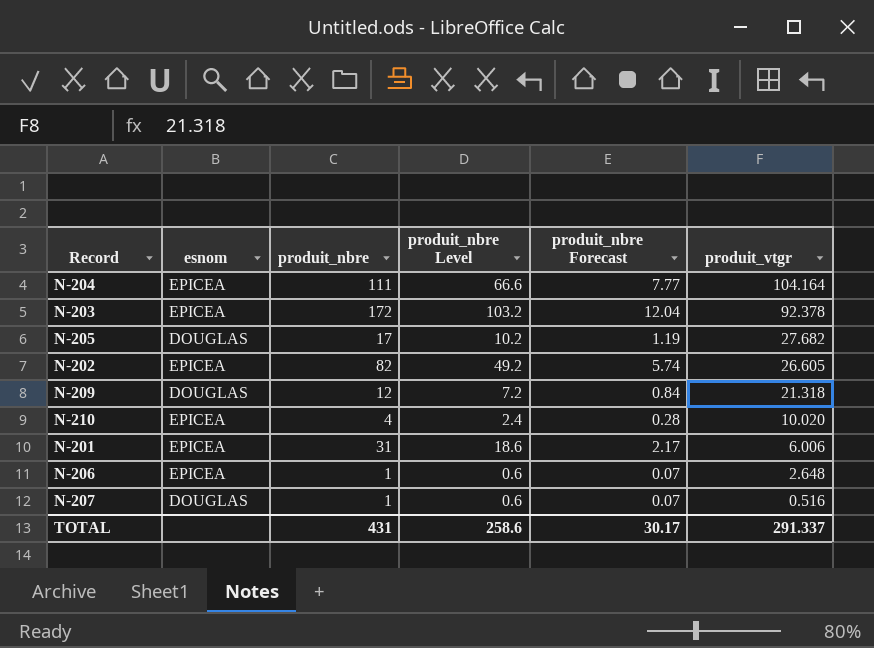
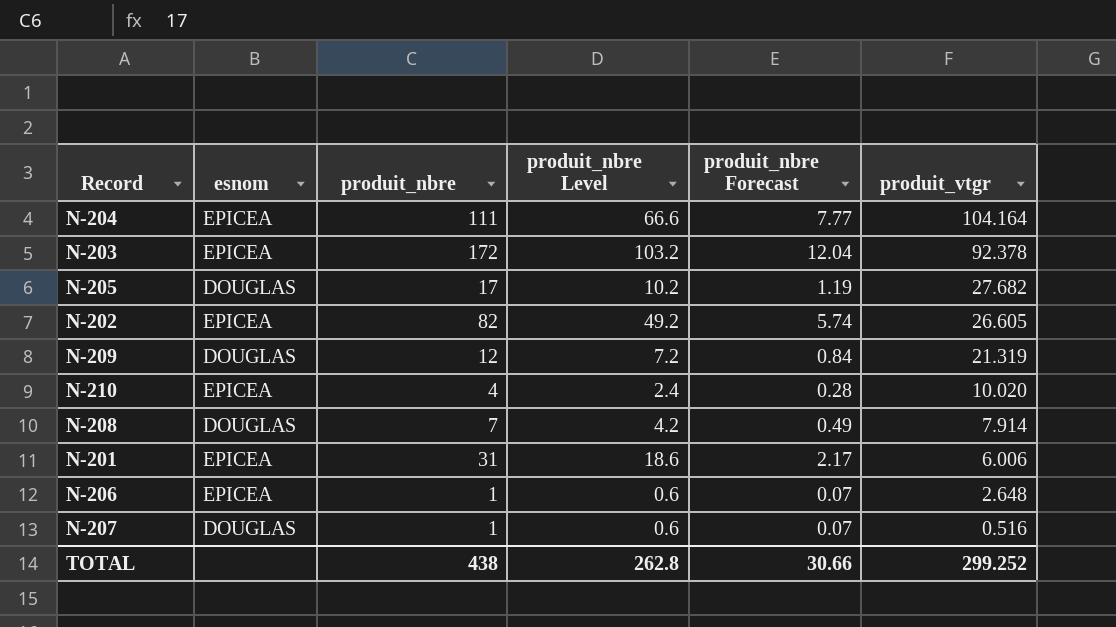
N-209 | produit_vtgr: 21.318 -> 21.319
row N-208: none -> DOUGLAS | 7 | 4.2 | 0.49 | 7.914
TOTAL | produit_nbre: 431 -> 438
TOTAL | produit_nbre Level: 258.6 -> 262.8
TOTAL | produit_nbre Forecast: 30.17 -> 30.66
TOTAL | produit_vtgr: 291.337 -> 299.252

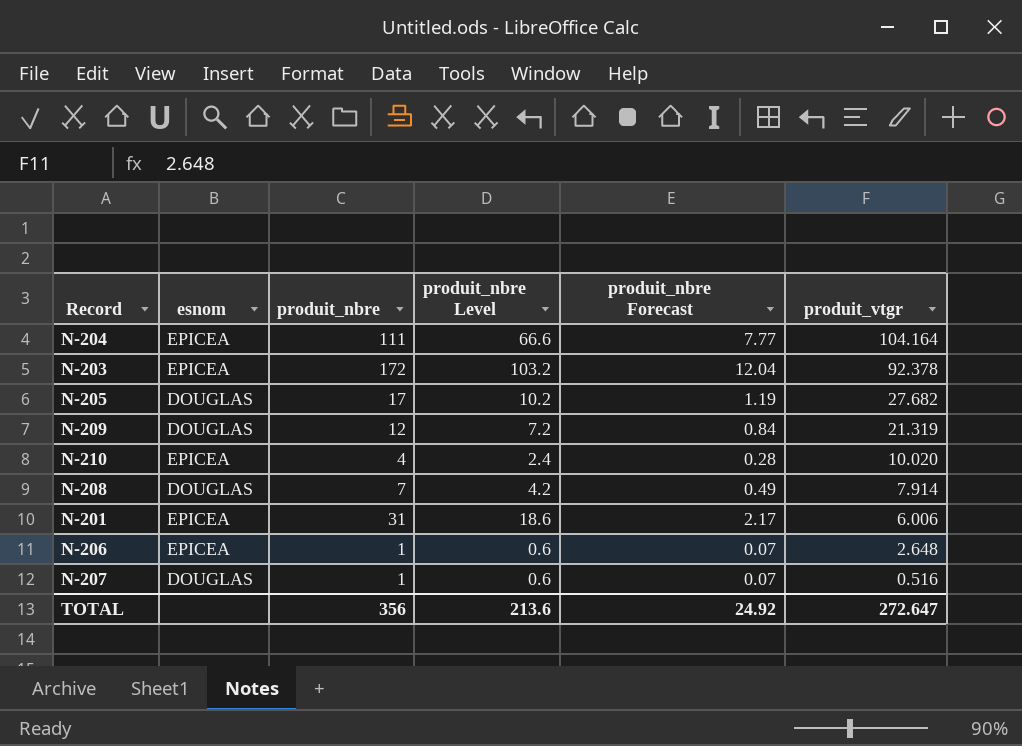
row N-202: EPICEA | 82 | 49.2 | 5.74 | 26.605 -> none
TOTAL | produit_nbre: 438 -> 356
TOTAL | produit_nbre Level: 262.8 -> 213.6
TOTAL | produit_nbre Forecast: 30.66 -> 24.92
TOTAL | produit_vtgr: 299.252 -> 272.647

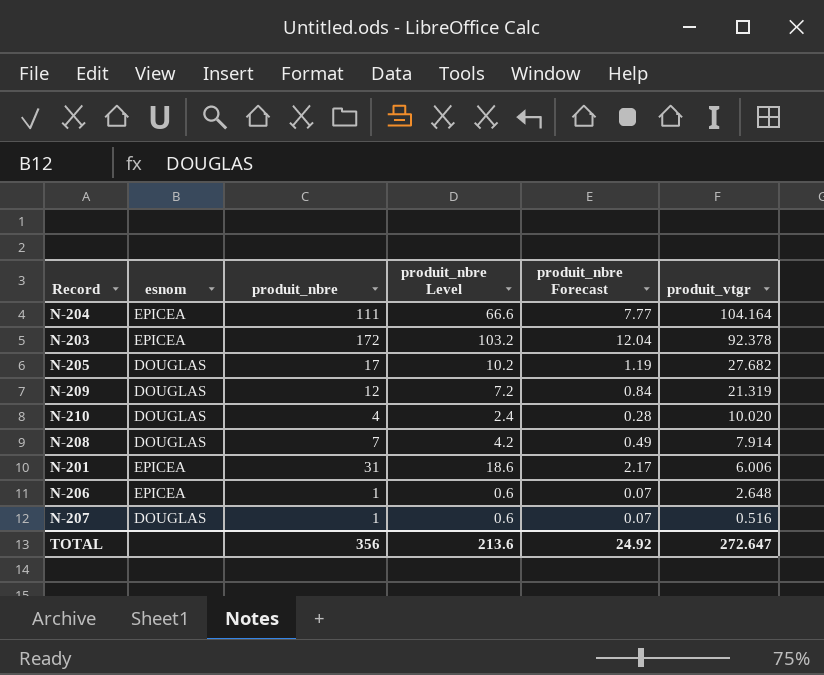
N-210 | esnom: EPICEA -> DOUGLAS

